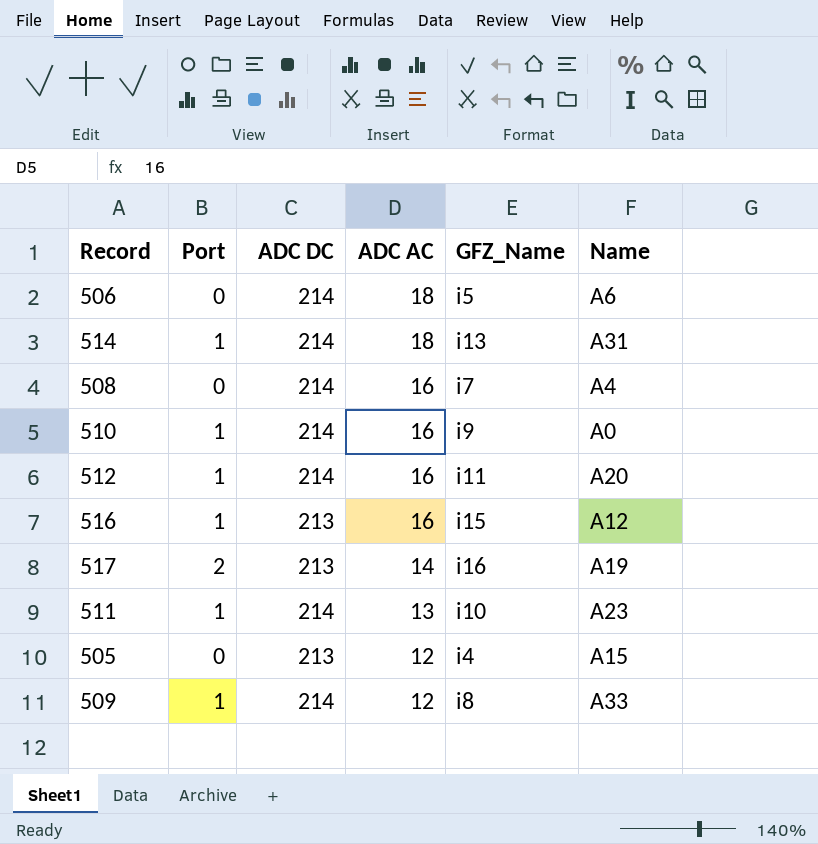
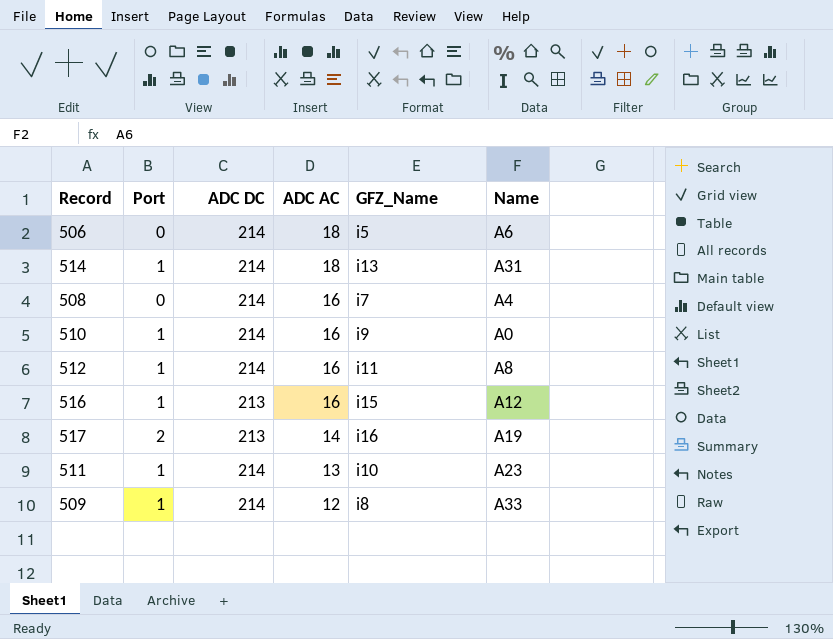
row 505: 0 | 213 | 12 | i4 | A15 -> none
512 | Name: A20 -> A8

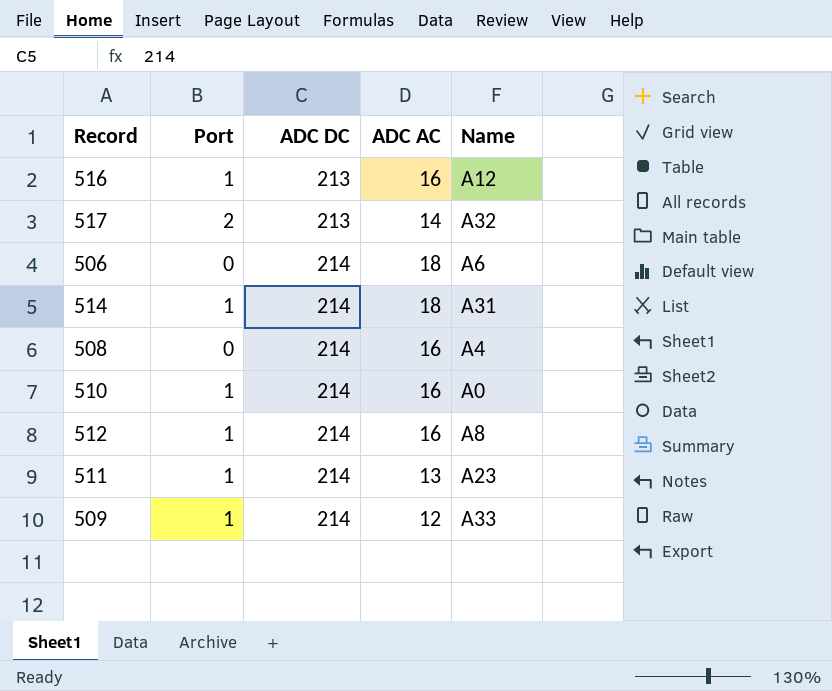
row order: ADC AC descending -> ADC DC ascending
column GFZ_Name | position: 5 -> none
517 | Name: A19 -> A32

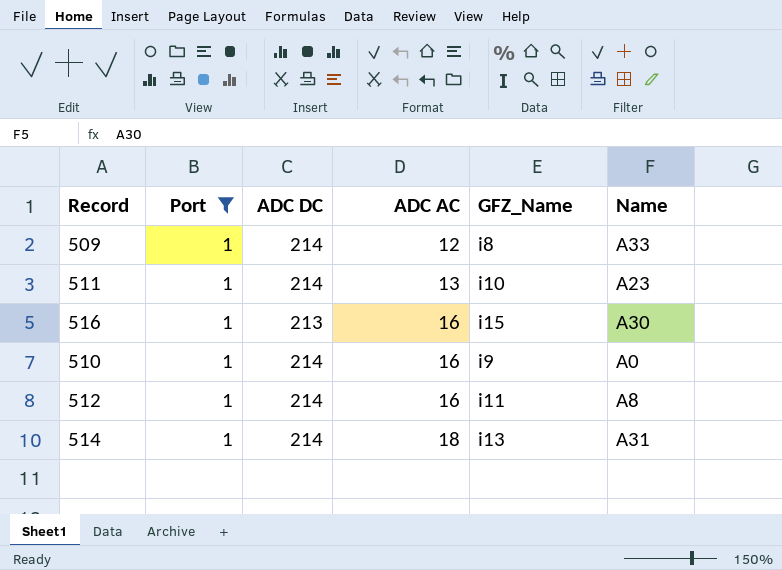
filter: none -> Port = 1
row order: ADC DC ascending -> ADC AC ascending
column GFZ_Name | position: none -> 5
516 | Name: A12 -> A30

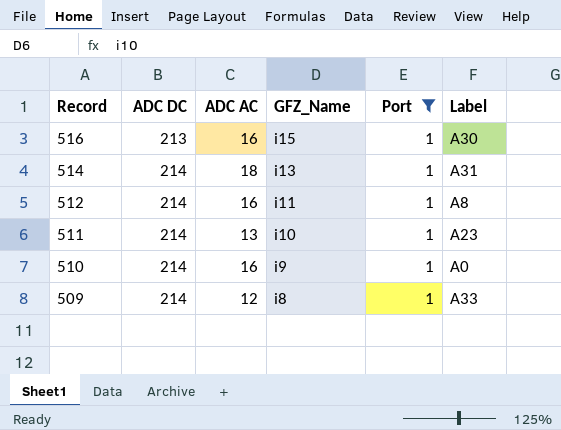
row order: ADC AC ascending -> Record descending
column Port | position: 2 -> 5
column name: Name -> Label

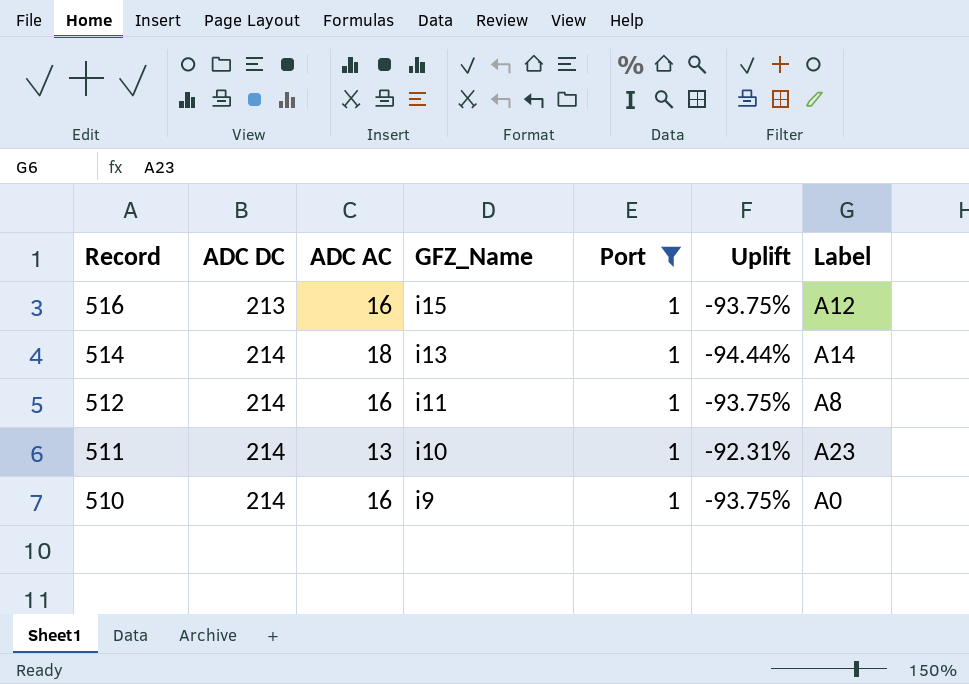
column Uplift | formula: none -> ([Port] - [ADC AC]) / [ADC AC]
row 509: 214 | 12 | i8 | 1 | A33 -> none
516 | Label: A30 -> A12
514 | Label: A31 -> A14

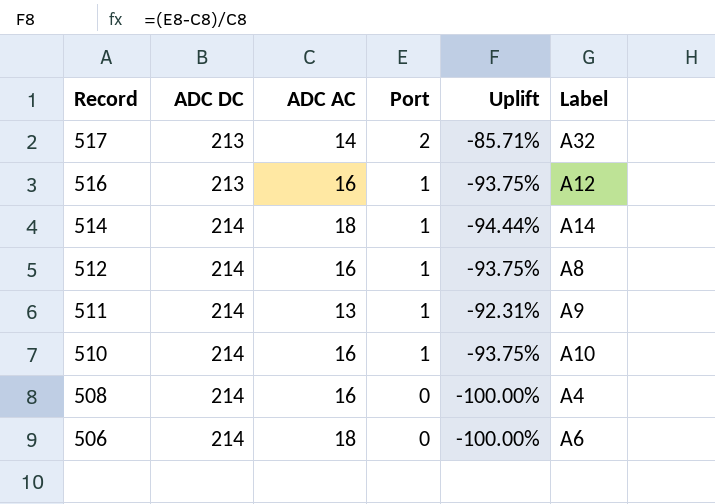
filter: Port = 1 -> none
column GFZ_Name | position: 4 -> none
511 | Label: A23 -> A9
510 | Label: A0 -> A10

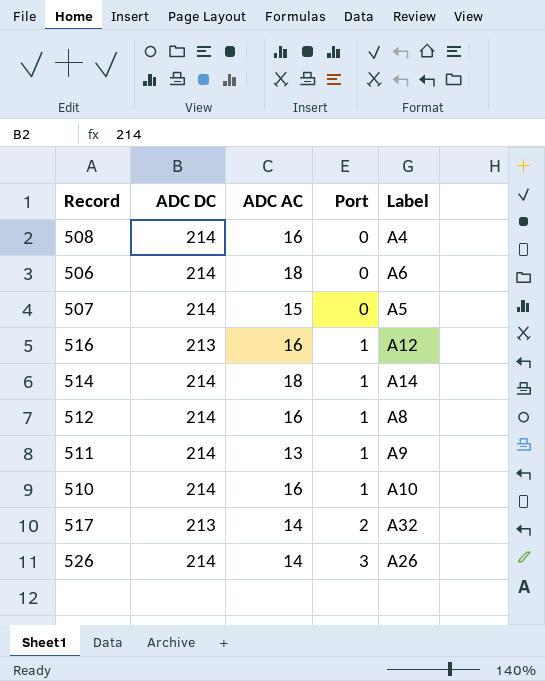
row order: Record descending -> Port ascending
column Uplift | formula: ([Port] - [ADC AC]) / [ADC AC] -> none
row 507: none -> 214 | 15 | 0 | A5
row 526: none -> 214 | 14 | 3 | A26

